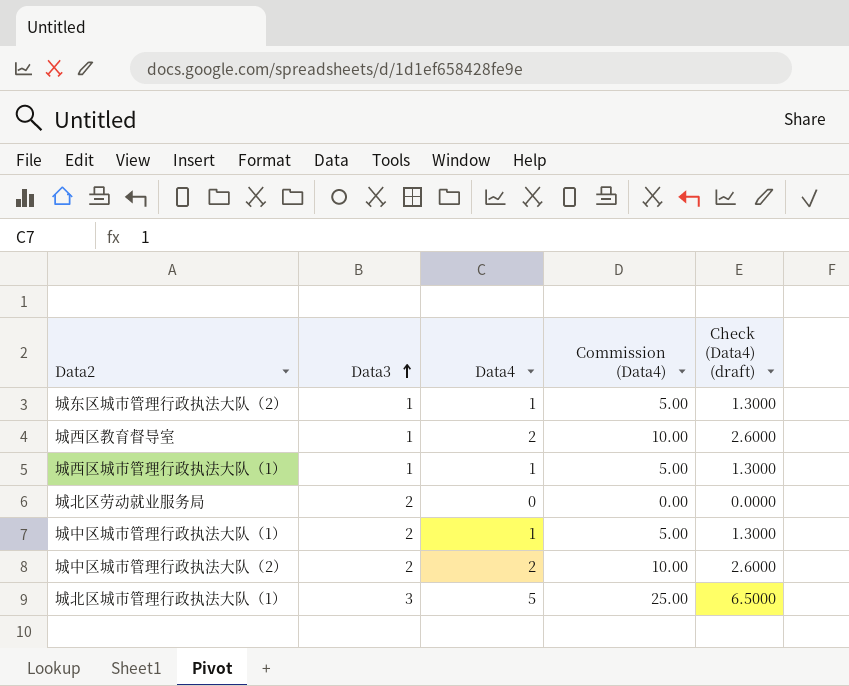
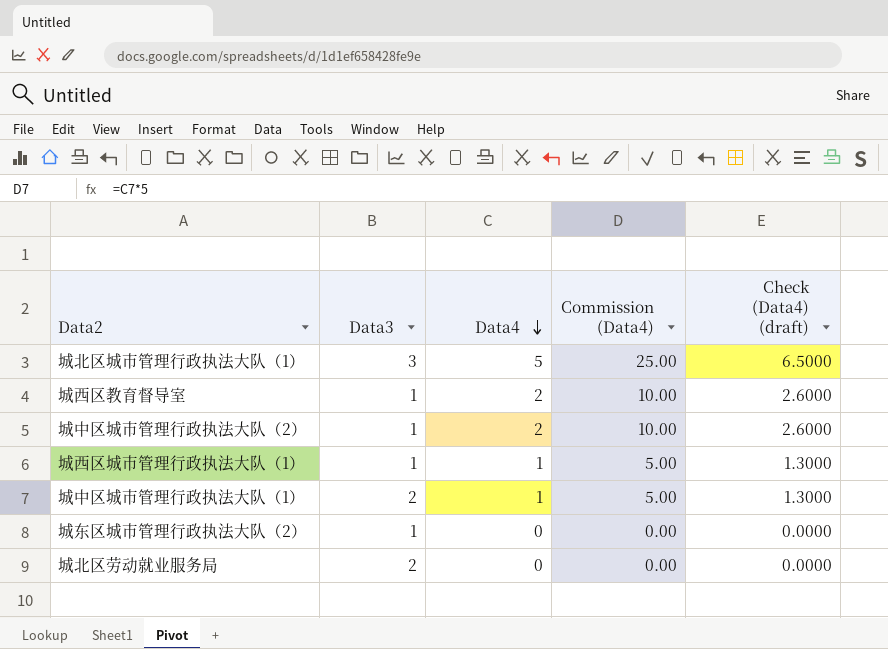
row order: Data3 ascending -> Data4 descending
城中区城市管理行政执法大队（2） | Data3: 2 -> 1
城东区城市管理行政执法大队（2） | Data4: 1 -> 0
城东区城市管理行政执法大队（2） | Commission (Data4): 5.00 -> 0.00
城东区城市管理行政执法大队（2） | Check (Data4) (draft): 1.3000 -> 0.0000

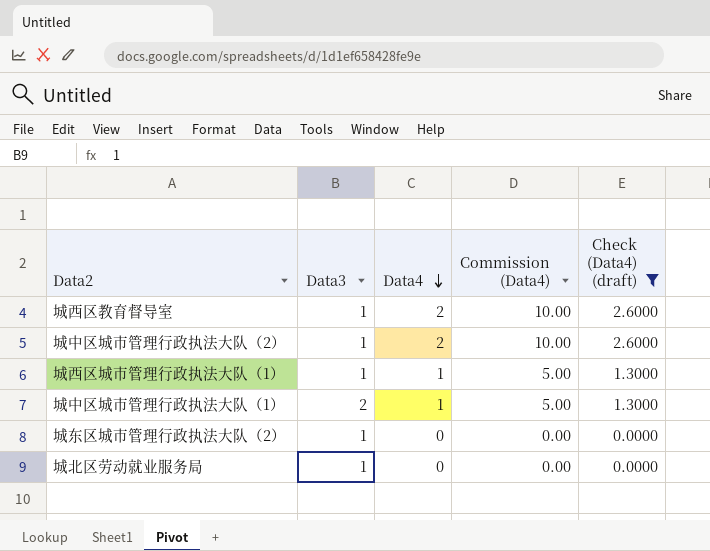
filter: none -> Check (Data4) (draft) != 6.5000
城北区劳动就业服务局 | Data3: 2 -> 1

